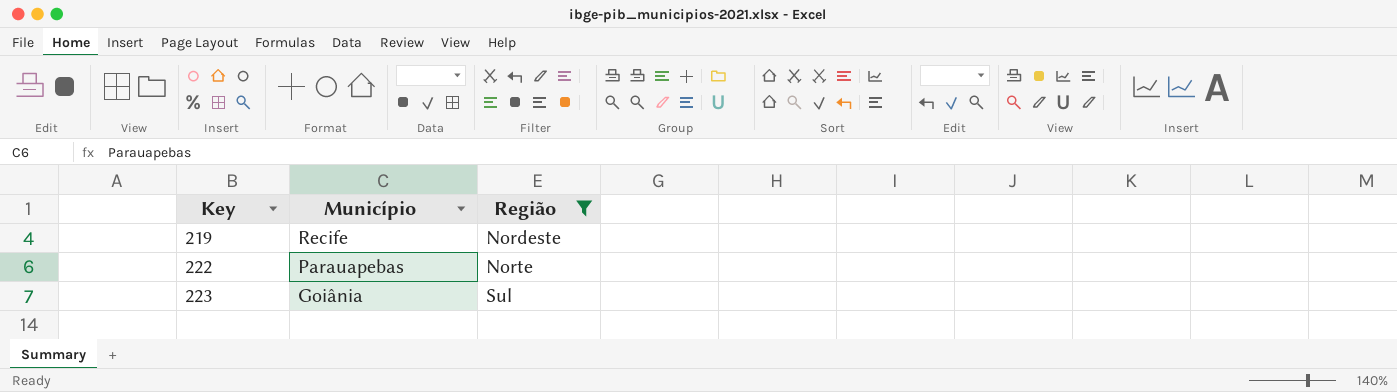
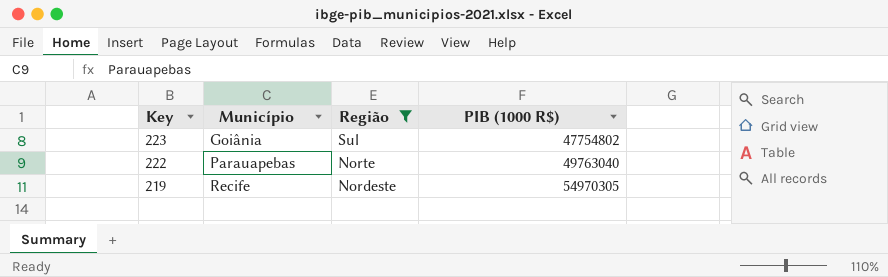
row order: Key ascending -> Key descending
column PIB (1000 R$) | position: none -> 4

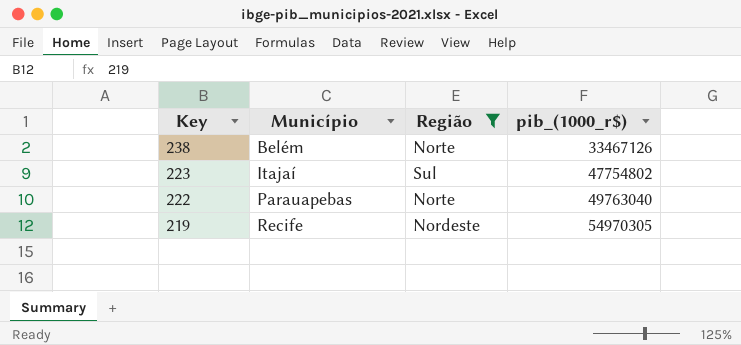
column name: PIB (1000 R$) -> pib_(1000_r$)
row 238: none -> Belém | Norte | 33467126
223 | Município: Goiânia -> Itajaí

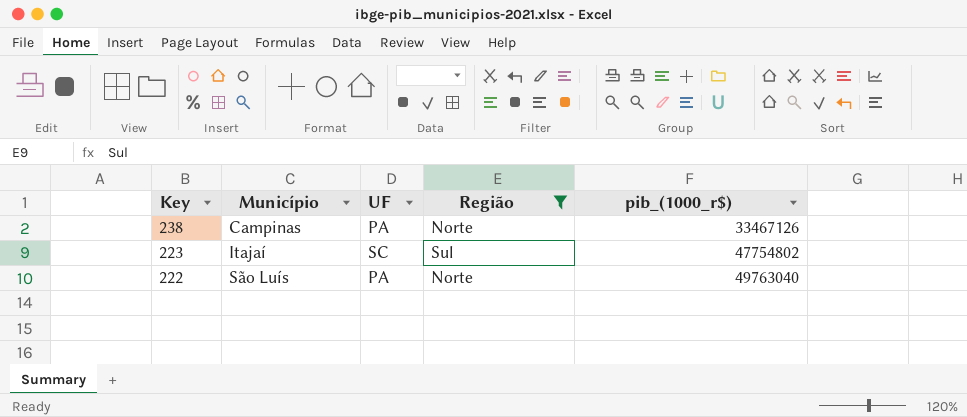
column UF | position: none -> 3
row 219: Recife | Nordeste | 54970305 -> none
238 | Município: Belém -> Campinas
222 | Município: Parauapebas -> São Luís

